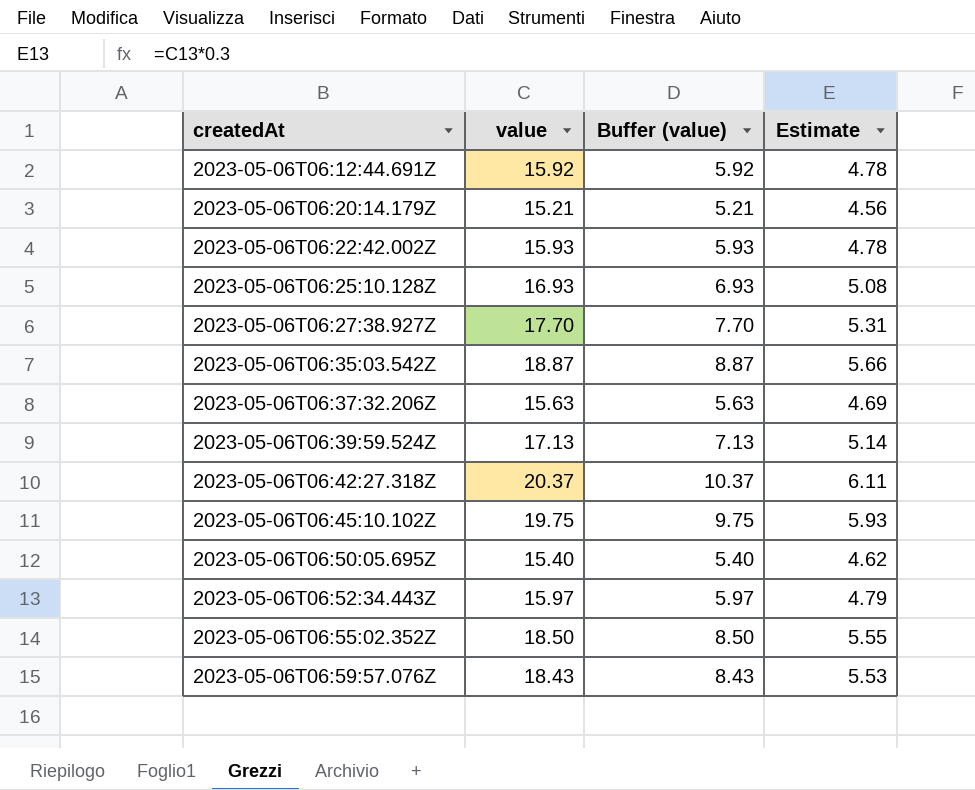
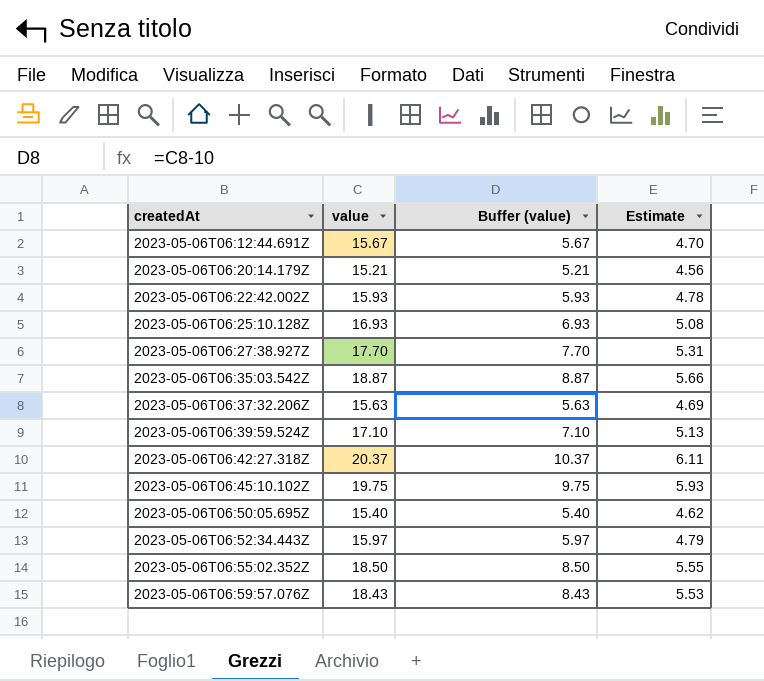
2023-05-06T06:12:44.691Z | value: 15.92 -> 15.67
2023-05-06T06:12:44.691Z | Buffer (value): 5.92 -> 5.67
2023-05-06T06:12:44.691Z | Estimate: 4.78 -> 4.70
2023-05-06T06:39:59.524Z | value: 17.13 -> 17.10
2023-05-06T06:39:59.524Z | Buffer (value): 7.13 -> 7.10
2023-05-06T06:39:59.524Z | Estimate: 5.14 -> 5.13

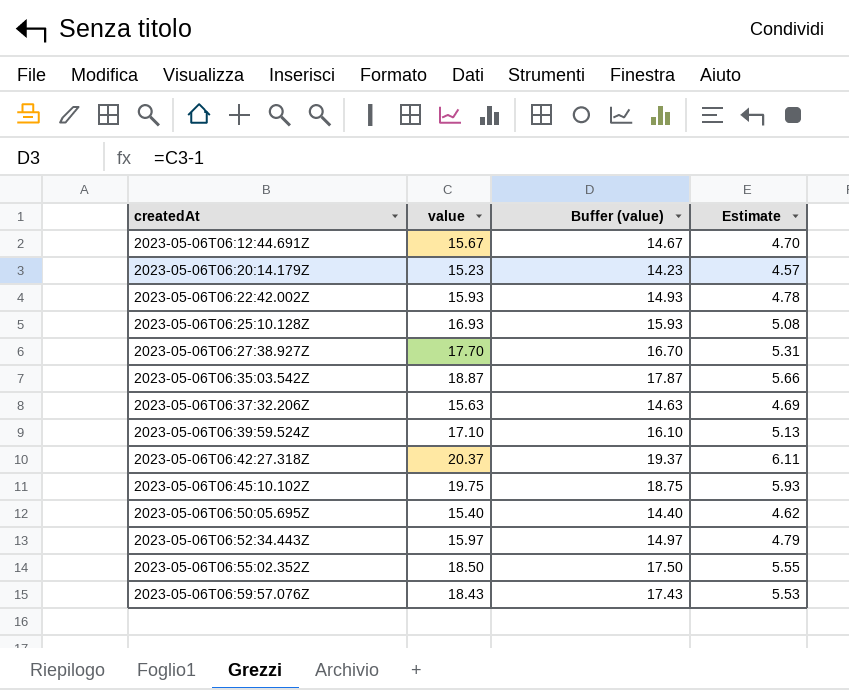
column Buffer (value) | formula: [value] - 10 -> [value] - 1
2023-05-06T06:20:14.179Z | value: 15.21 -> 15.23
2023-05-06T06:20:14.179Z | Estimate: 4.56 -> 4.57

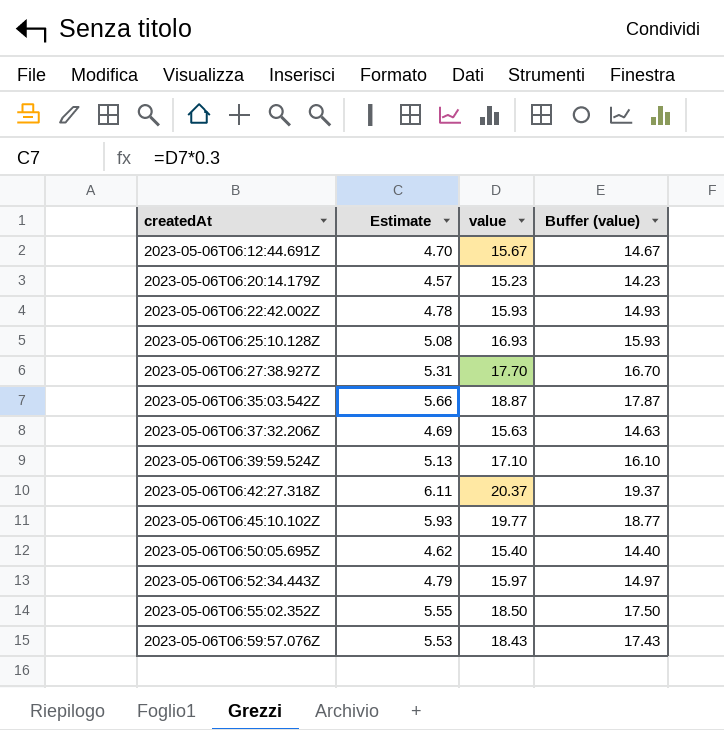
column Estimate | position: 4 -> 2
2023-05-06T06:45:10.102Z | value: 19.75 -> 19.77
2023-05-06T06:45:10.102Z | Buffer (value): 18.75 -> 18.77

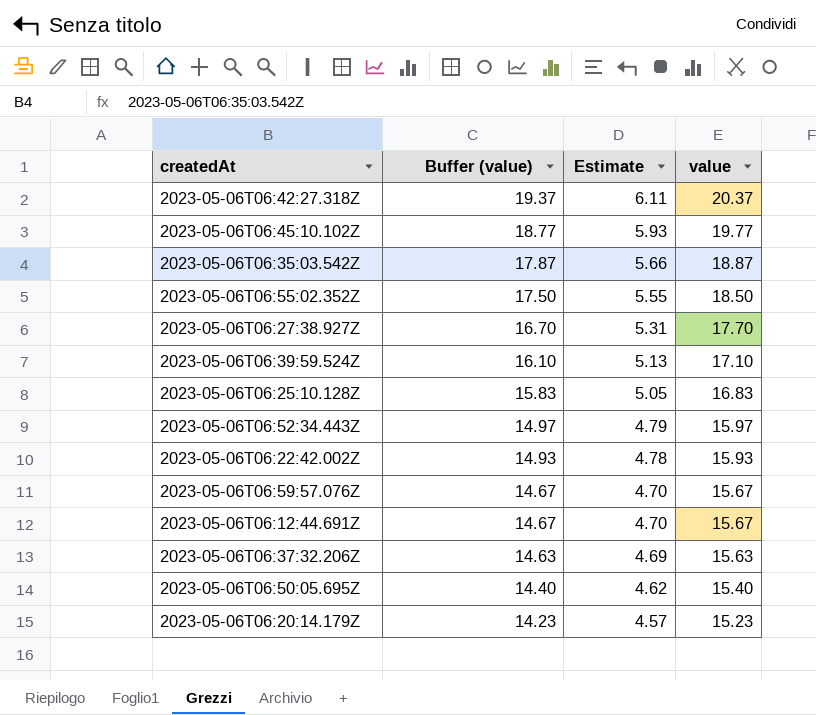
row order: createdAt ascending -> Buffer (value) descending
column Buffer (value) | position: 4 -> 2
2023-05-06T06:25:10.128Z | Buffer (value): 15.93 -> 15.83
2023-05-06T06:25:10.128Z | Estimate: 5.08 -> 5.05
2023-05-06T06:25:10.128Z | value: 16.93 -> 16.83
2023-05-06T06:59:57.076Z | Buffer (value): 17.43 -> 14.67
2023-05-06T06:59:57.076Z | Estimate: 5.53 -> 4.70
2023-05-06T06:59:57.076Z | value: 18.43 -> 15.67

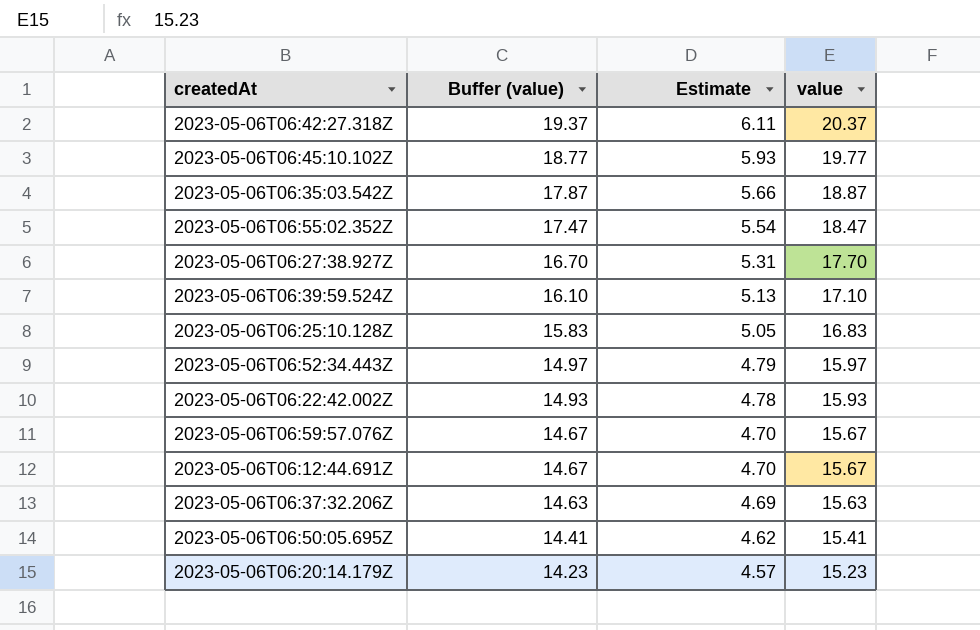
2023-05-06T06:55:02.352Z | Buffer (value): 17.50 -> 17.47
2023-05-06T06:55:02.352Z | Estimate: 5.55 -> 5.54
2023-05-06T06:55:02.352Z | value: 18.50 -> 18.47
2023-05-06T06:50:05.695Z | Buffer (value): 14.40 -> 14.41
2023-05-06T06:50:05.695Z | value: 15.40 -> 15.41

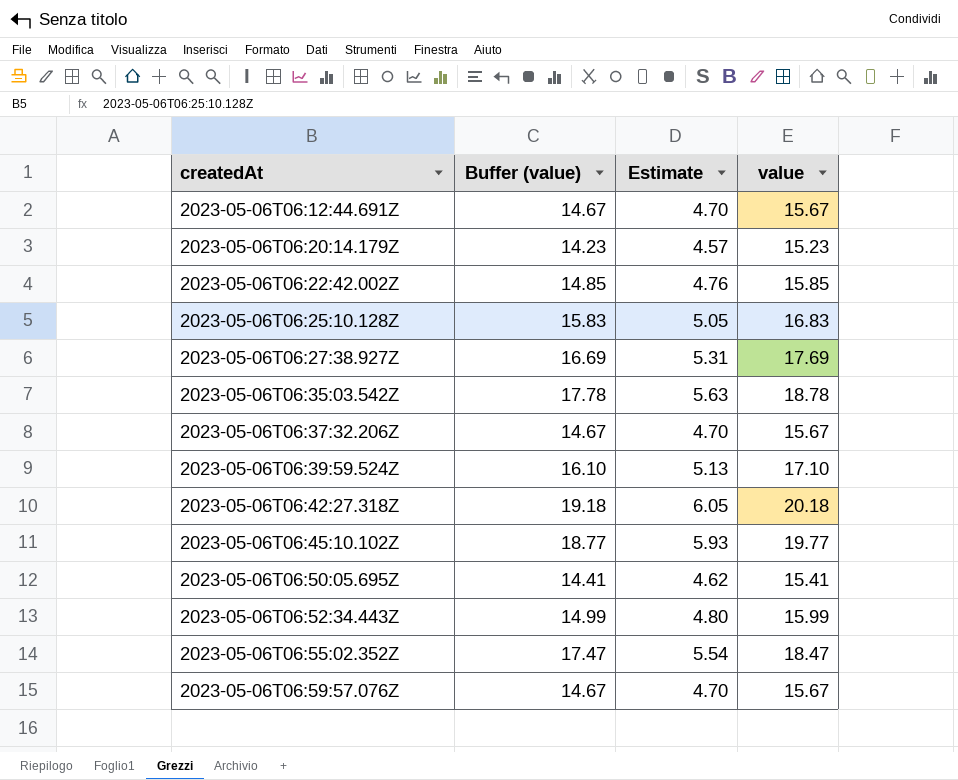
row order: Buffer (value) descending -> createdAt ascending
2023-05-06T06:22:42.002Z | Buffer (value): 14.93 -> 14.85
2023-05-06T06:22:42.002Z | Estimate: 4.78 -> 4.76
2023-05-06T06:22:42.002Z | value: 15.93 -> 15.85
2023-05-06T06:27:38.927Z | Buffer (value): 16.70 -> 16.69
2023-05-06T06:27:38.927Z | value: 17.70 -> 17.69
2023-05-06T06:35:03.542Z | Buffer (value): 17.87 -> 17.78
2023-05-06T06:35:03.542Z | Estimate: 5.66 -> 5.63
2023-05-06T06:35:03.542Z | value: 18.87 -> 18.78
2023-05-06T06:37:32.206Z | Buffer (value): 14.63 -> 14.67
2023-05-06T06:37:32.206Z | Estimate: 4.69 -> 4.70
2023-05-06T06:37:32.206Z | value: 15.63 -> 15.67
2023-05-06T06:42:27.318Z | Buffer (value): 19.37 -> 19.18
2023-05-06T06:42:27.318Z | Estimate: 6.11 -> 6.05
2023-05-06T06:42:27.318Z | value: 20.37 -> 20.18
2023-05-06T06:52:34.443Z | Buffer (value): 14.97 -> 14.99
2023-05-06T06:52:34.443Z | Estimate: 4.79 -> 4.80
2023-05-06T06:52:34.443Z | value: 15.97 -> 15.99

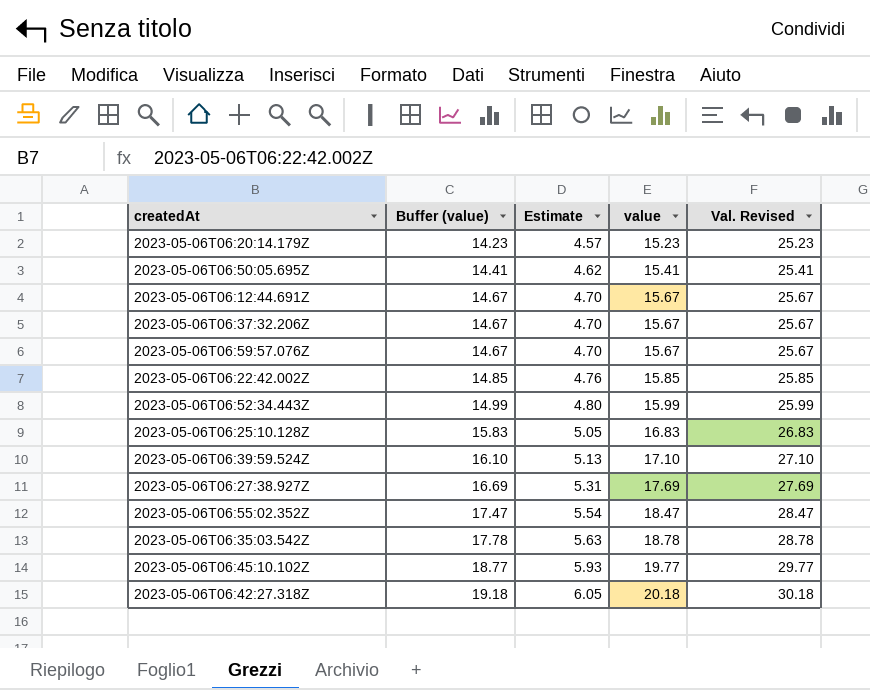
row order: createdAt ascending -> Buffer (value) ascending
column Val. Revised | formula: none -> [value] + 10

